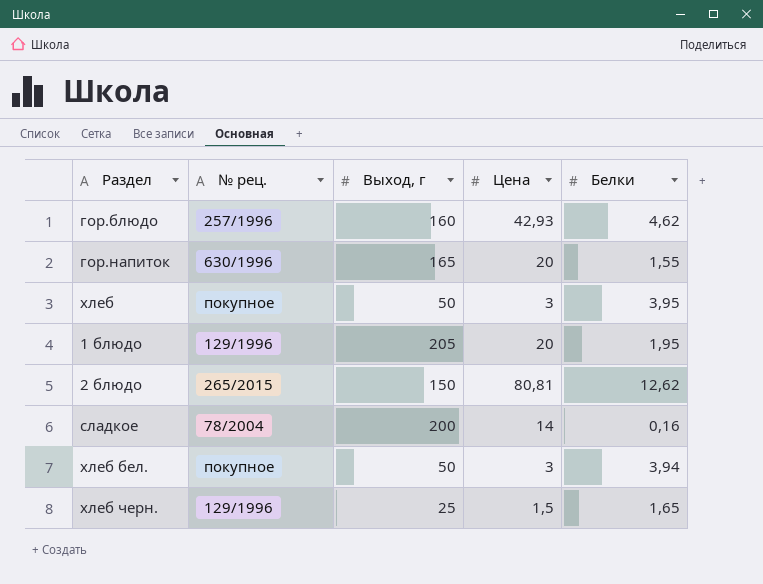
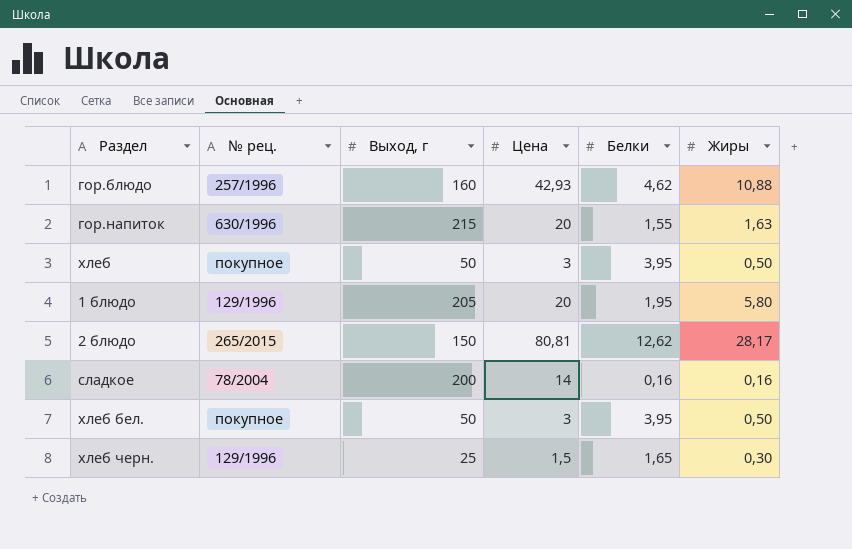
column Жиры | position: none -> 6
гор.напиток | Выход, г: 165 -> 215
хлеб бел. | Белки: 3,94 -> 3,95

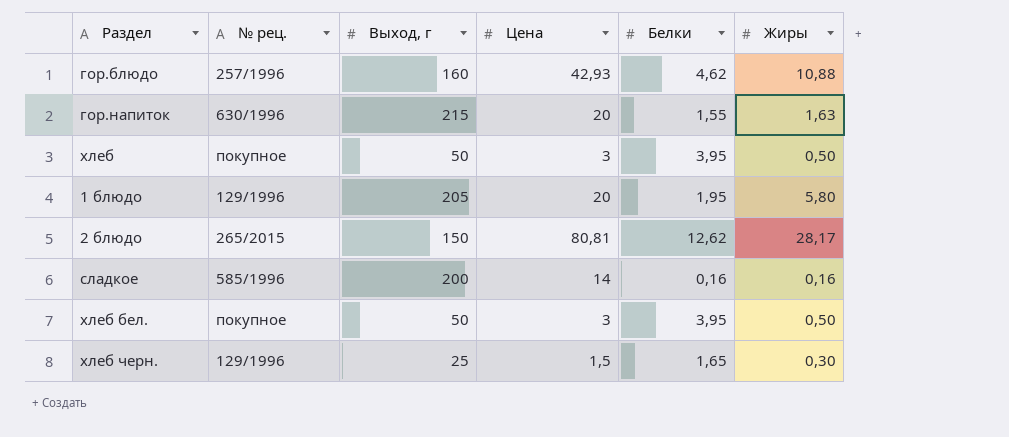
сладкое | № рец.: 78/2004 -> 585/1996

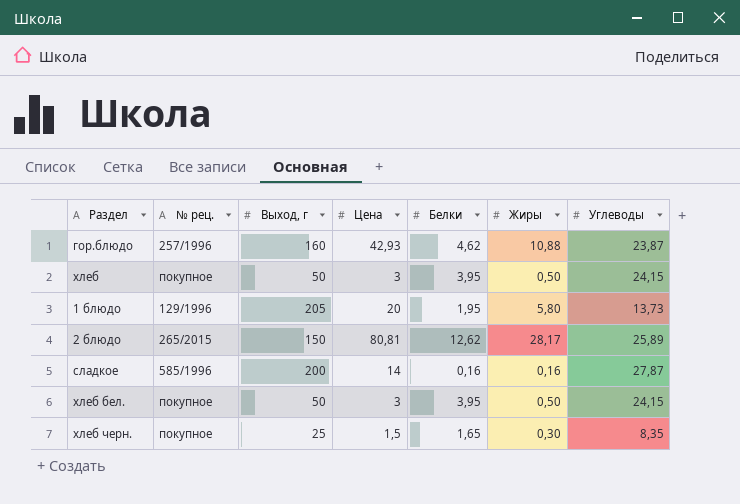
column Углеводы | position: none -> 7
row гор.напиток: 630/1996 | 215 | 20 | 1,55 | 1,63 -> none
хлеб черн. | № рец.: 129/1996 -> покупное

